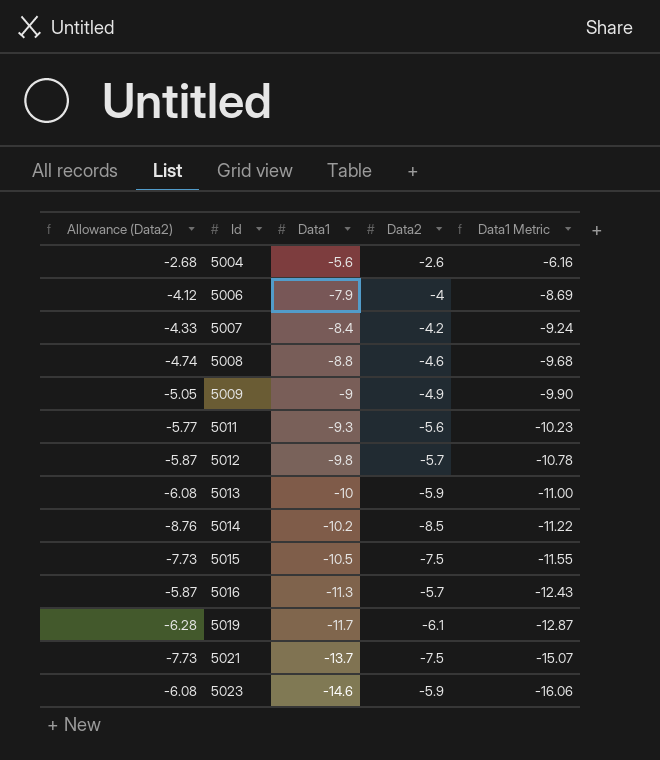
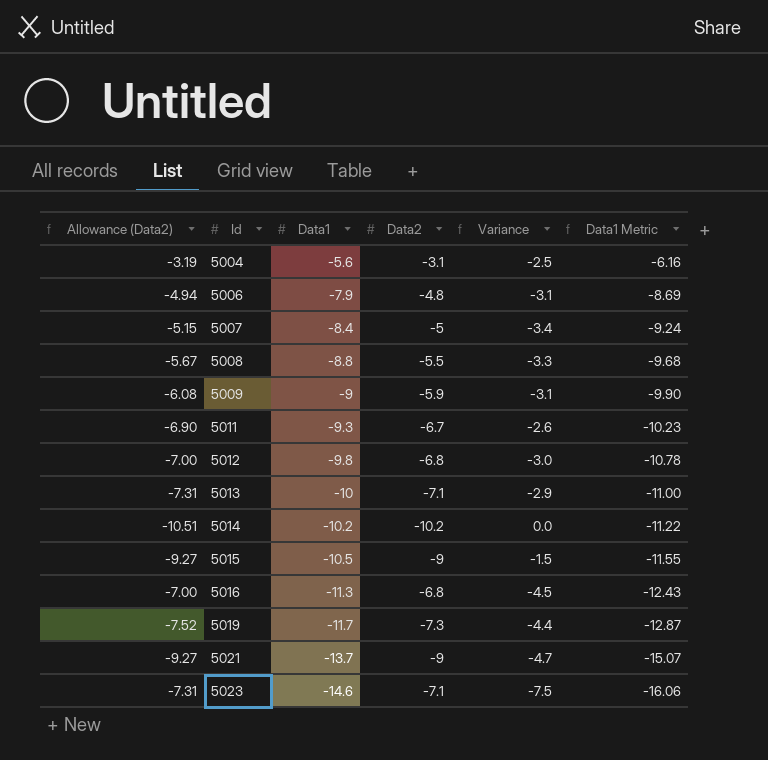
column Variance | formula: none -> [Data1] - [Data2]
5004 | Allowance (Data2): -2.68 -> -3.19
5004 | Data2: -2.6 -> -3.1
5006 | Allowance (Data2): -4.12 -> -4.94
5006 | Data2: -4 -> -4.8
5007 | Allowance (Data2): -4.33 -> -5.15
5007 | Data2: -4.2 -> -5
5008 | Allowance (Data2): -4.74 -> -5.67
5008 | Data2: -4.6 -> -5.5
5009 | Allowance (Data2): -5.05 -> -6.08
5009 | Data2: -4.9 -> -5.9
5011 | Allowance (Data2): -5.77 -> -6.90
5011 | Data2: -5.6 -> -6.7
5012 | Allowance (Data2): -5.87 -> -7.00
5012 | Data2: -5.7 -> -6.8
5013 | Allowance (Data2): -6.08 -> -7.31
5013 | Data2: -5.9 -> -7.1
5014 | Allowance (Data2): -8.76 -> -10.51
5014 | Data2: -8.5 -> -10.2
5015 | Allowance (Data2): -7.73 -> -9.27
5015 | Data2: -7.5 -> -9
5016 | Allowance (Data2): -5.87 -> -7.00
5016 | Data2: -5.7 -> -6.8
5019 | Allowance (Data2): -6.28 -> -7.52
5019 | Data2: -6.1 -> -7.3
5021 | Allowance (Data2): -7.73 -> -9.27
5021 | Data2: -7.5 -> -9
5023 | Allowance (Data2): -6.08 -> -7.31
5023 | Data2: -5.9 -> -7.1

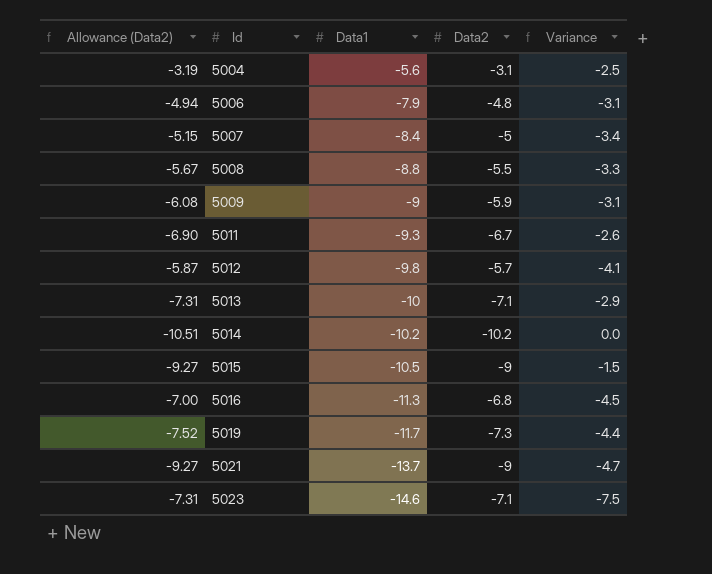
column Data1 Metric | formula: [Data1] * 1.1 -> none
5012 | Allowance (Data2): -7.00 -> -5.87
5012 | Data2: -6.8 -> -5.7
5012 | Variance: -3.0 -> -4.1

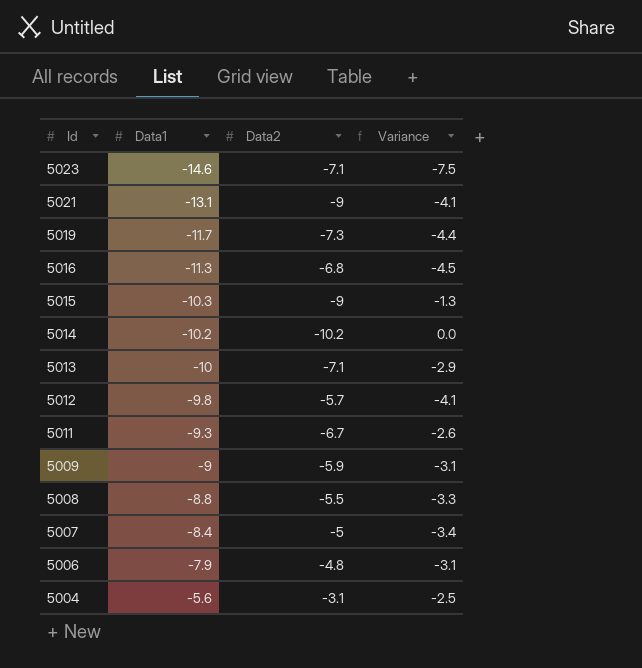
row order: Id ascending -> Id descending
column Allowance (Data2) | formula: [Data2] * 1.03 -> none
5021 | Data1: -13.7 -> -13.1
5021 | Variance: -4.7 -> -4.1
5015 | Data1: -10.5 -> -10.3
5015 | Variance: -1.5 -> -1.3

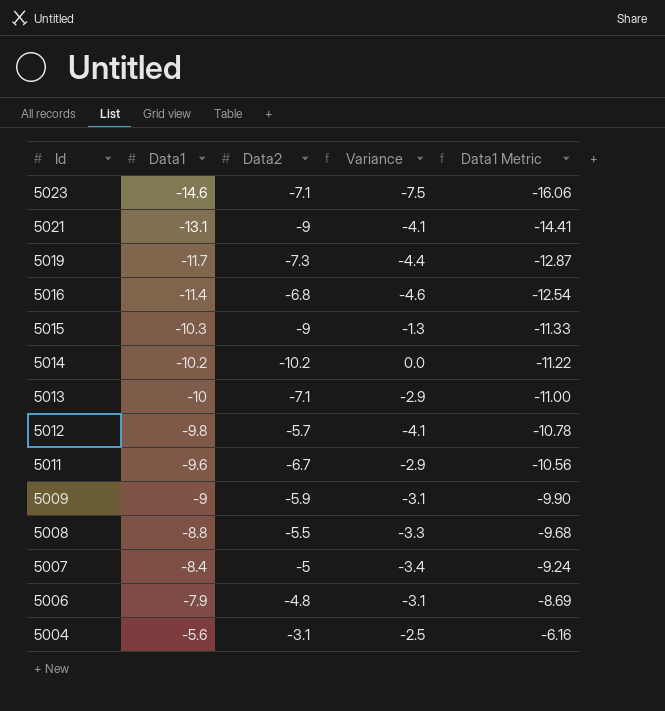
column Data1 Metric | formula: none -> [Data1] * 1.1
5016 | Data1: -11.3 -> -11.4
5016 | Variance: -4.5 -> -4.6
5011 | Data1: -9.3 -> -9.6
5011 | Variance: -2.6 -> -2.9

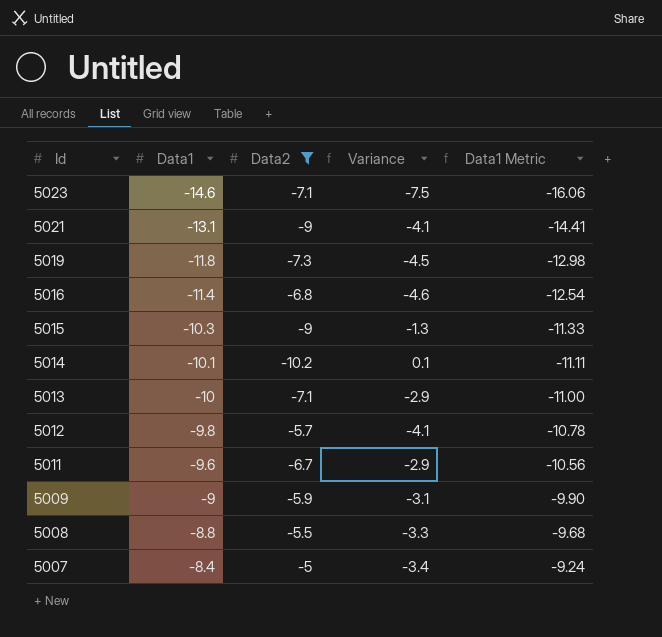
filter: none -> Data2 <= -5
5019 | Data1: -11.7 -> -11.8
5019 | Variance: -4.4 -> -4.5
5019 | Data1 Metric: -12.87 -> -12.98
5014 | Data1: -10.2 -> -10.1
5014 | Variance: 0.0 -> 0.1
5014 | Data1 Metric: -11.22 -> -11.11

